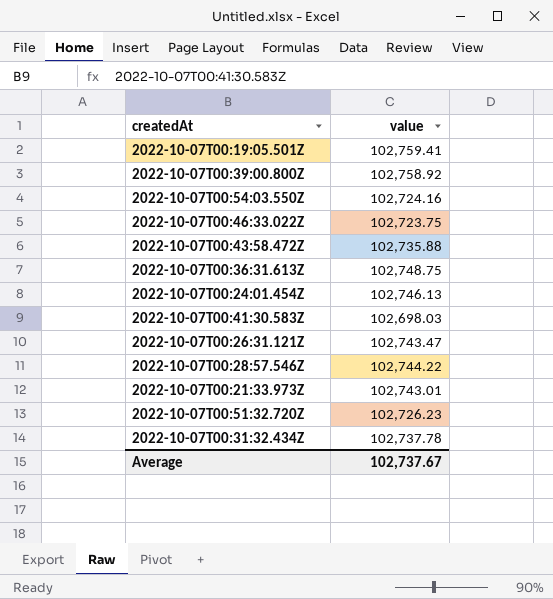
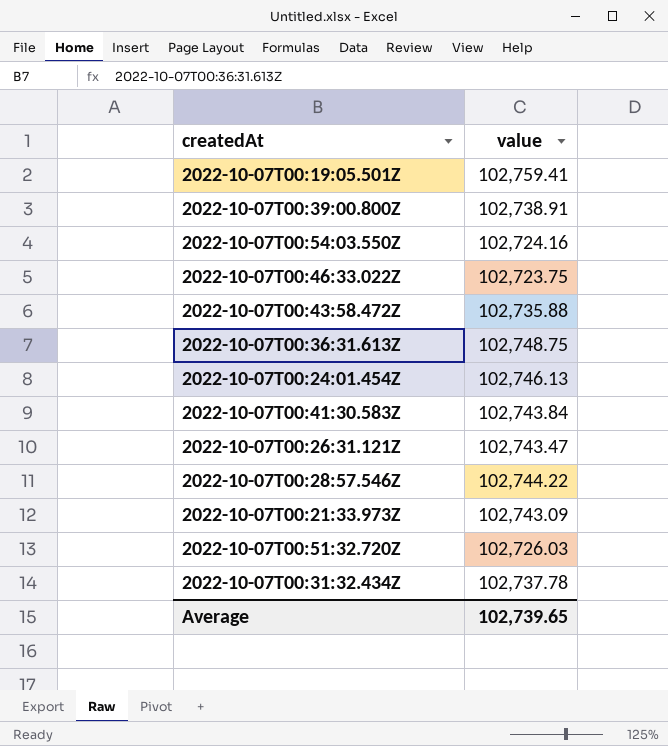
2022-10-07T00:39:00.800Z | value: 102,758.92 -> 102,738.91
2022-10-07T00:41:30.583Z | value: 102,698.03 -> 102,743.84
2022-10-07T00:21:33.973Z | value: 102,743.01 -> 102,743.09
2022-10-07T00:51:32.720Z | value: 102,726.23 -> 102,726.03
Average | value: 102,737.67 -> 102,739.65

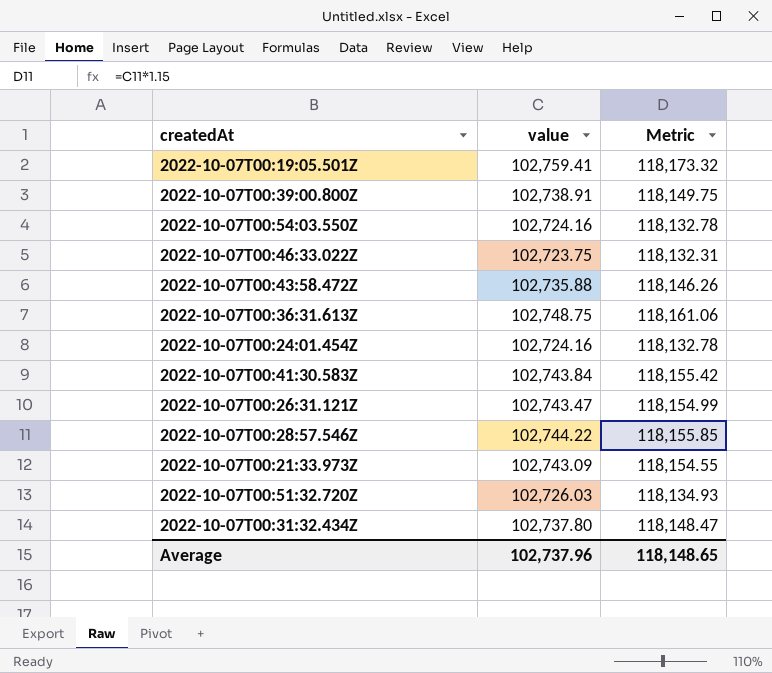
column Metric | formula: none -> [value] * 1.15
2022-10-07T00:24:01.454Z | value: 102,746.13 -> 102,724.16
2022-10-07T00:31:32.434Z | value: 102,737.78 -> 102,737.80
Average | value: 102,739.65 -> 102,737.96

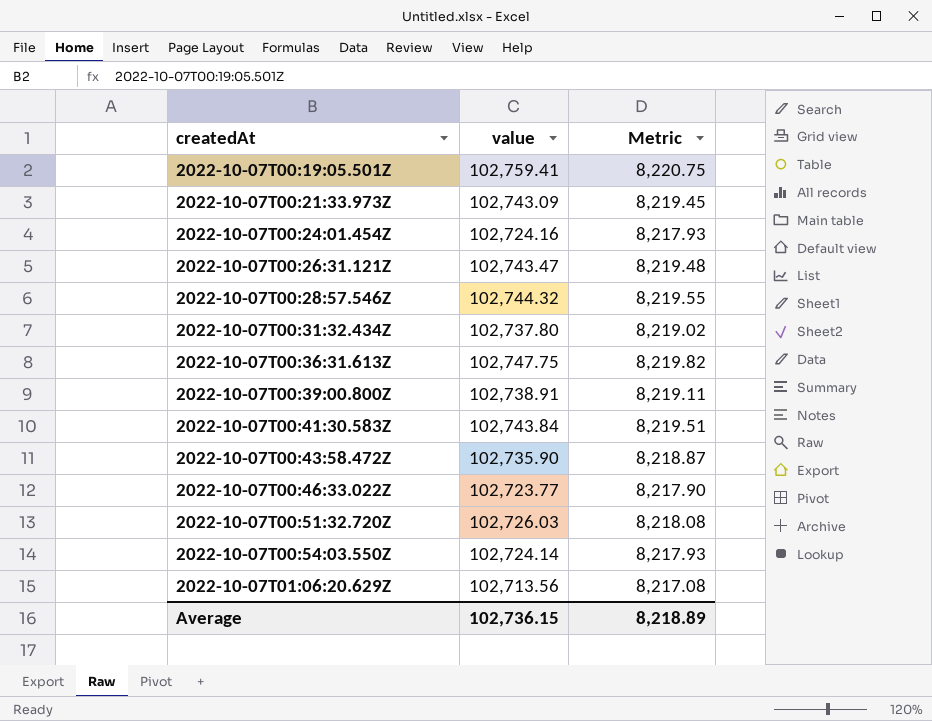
row order: none -> createdAt ascending
column Metric | formula: [value] * 1.15 -> [value] * 0.08
2022-10-07T00:28:57.546Z | value: 102,744.22 -> 102,744.32
2022-10-07T00:36:31.613Z | value: 102,748.75 -> 102,747.75
2022-10-07T00:43:58.472Z | value: 102,735.88 -> 102,735.90
2022-10-07T00:46:33.022Z | value: 102,723.75 -> 102,723.77
2022-10-07T00:54:03.550Z | value: 102,724.16 -> 102,724.14
row 2022-10-07T01:06:20.629Z: none -> 102,713.56 | 8,217.08
Average | value: 102,737.96 -> 102,736.15
Average | Metric: 118,148.65 -> 8,218.89

